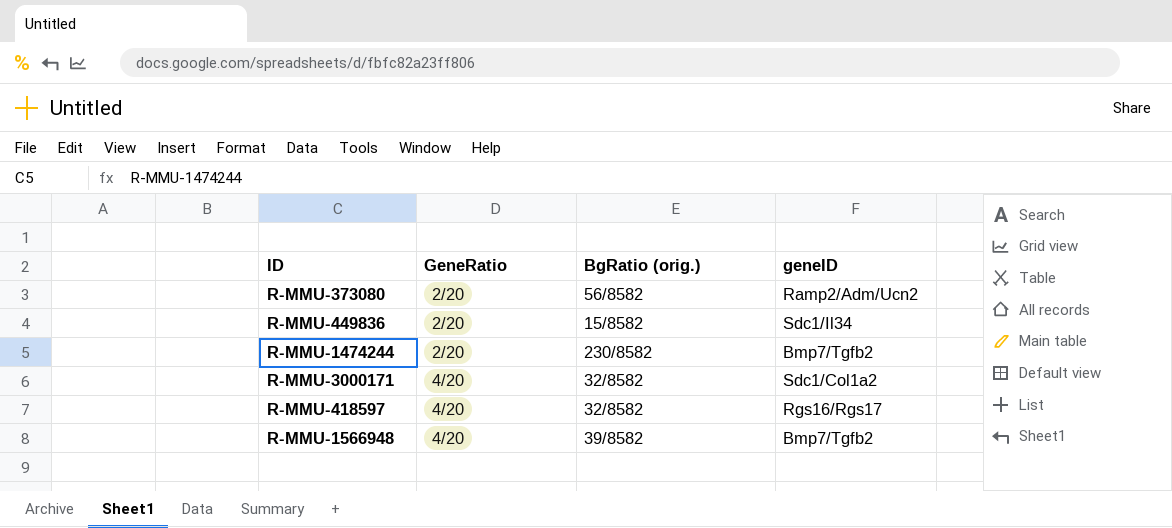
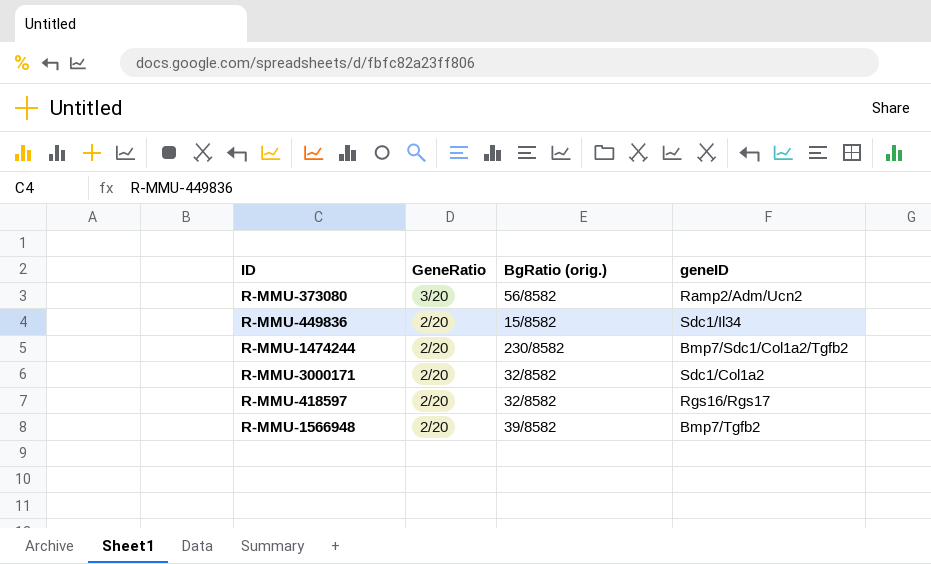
R-MMU-373080 | GeneRatio: 2/20 -> 3/20
R-MMU-1474244 | geneID: Bmp7/Tgfb2 -> Bmp7/Sdc1/Col1a2/Tgfb2
R-MMU-3000171 | GeneRatio: 4/20 -> 2/20
R-MMU-418597 | GeneRatio: 4/20 -> 2/20
R-MMU-1566948 | GeneRatio: 4/20 -> 2/20

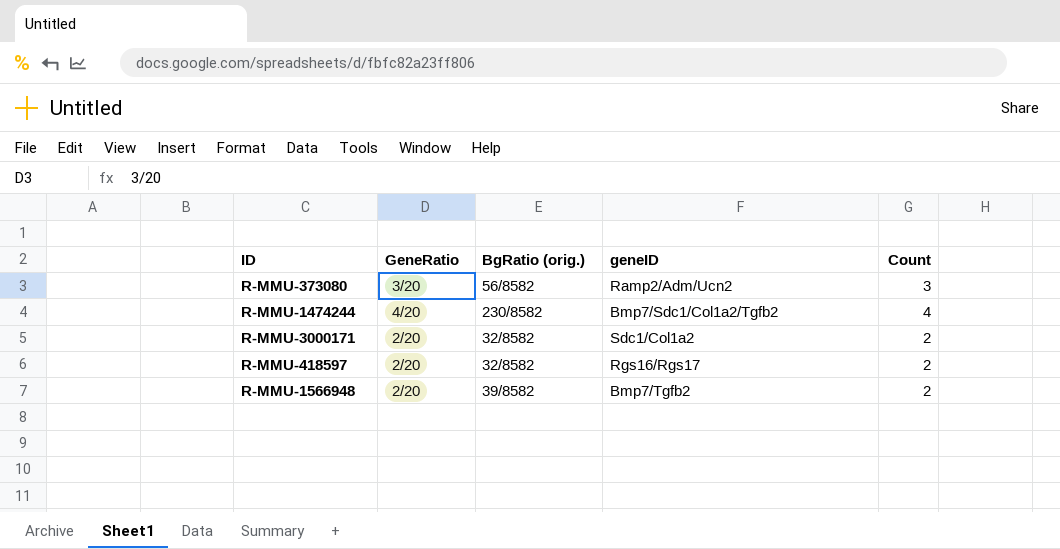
column Count | position: none -> 5
row R-MMU-449836: 2/20 | 15/8582 | Sdc1/Il34 -> none
R-MMU-1474244 | GeneRatio: 2/20 -> 4/20

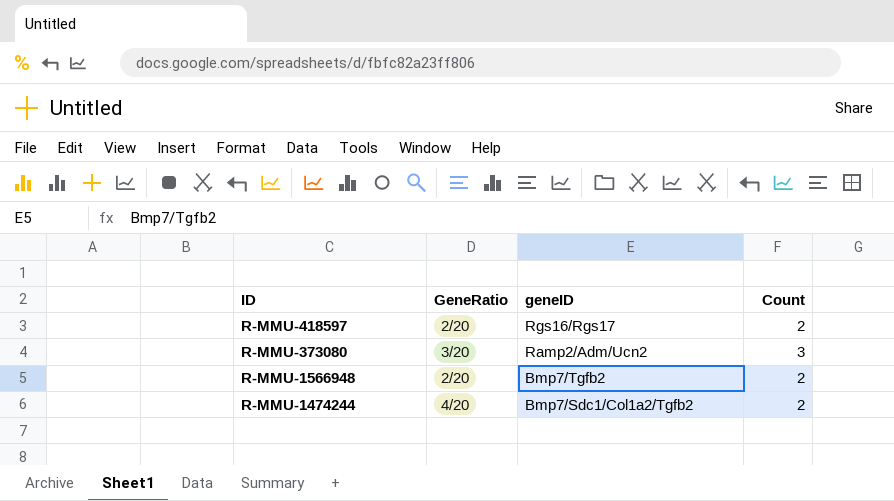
row order: none -> geneID descending
column BgRatio (orig.) | position: 3 -> none
row R-MMU-3000171: 2/20 | 32/8582 | Sdc1/Col1a2 | 2 -> none
R-MMU-1474244 | Count: 4 -> 2

